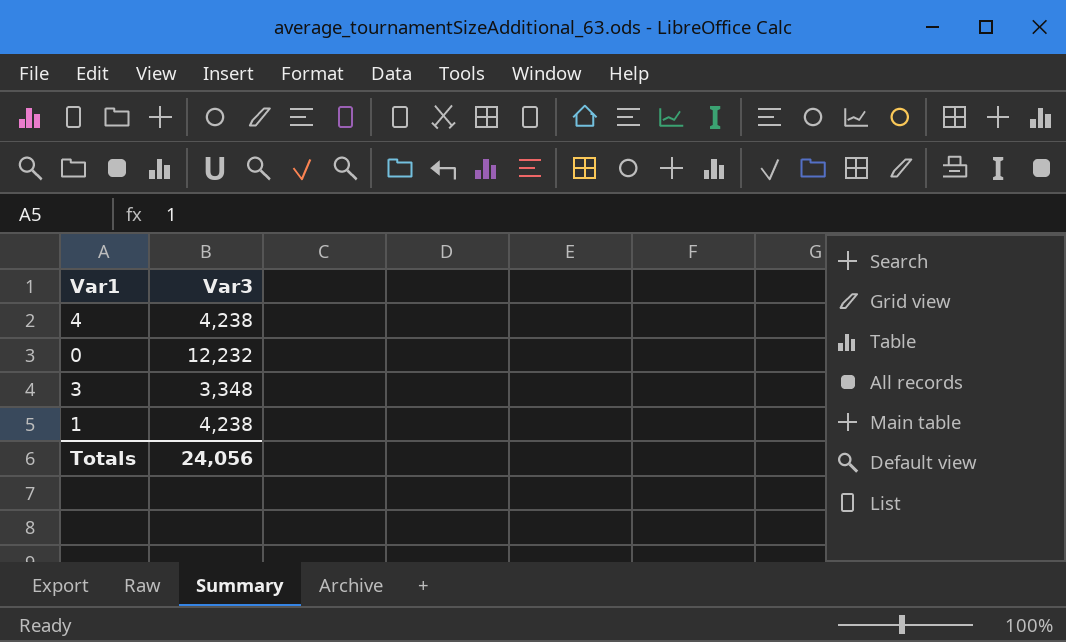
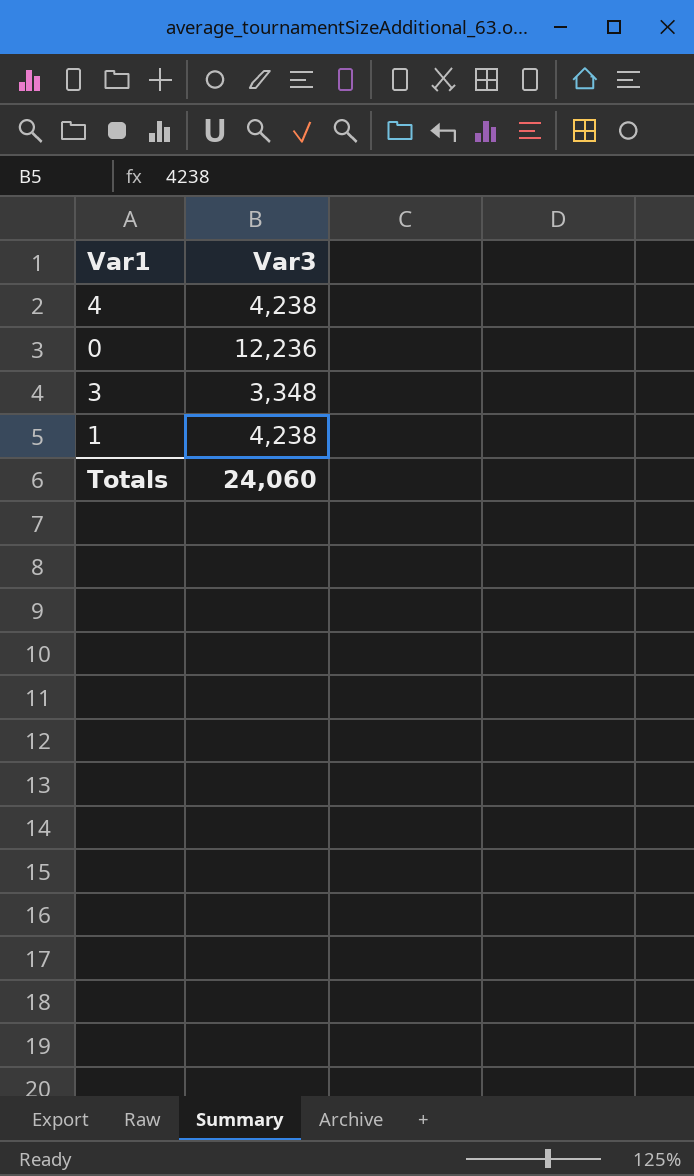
0 | Var3: 12,232 -> 12,236
Totals | Var3: 24,056 -> 24,060

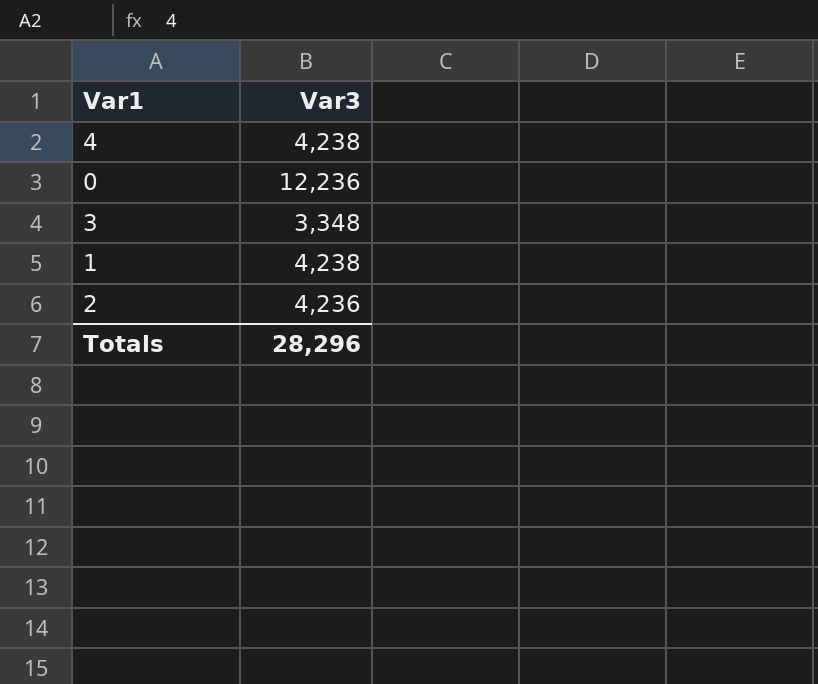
row 2: none -> 4,236
Totals | Var3: 24,060 -> 28,296

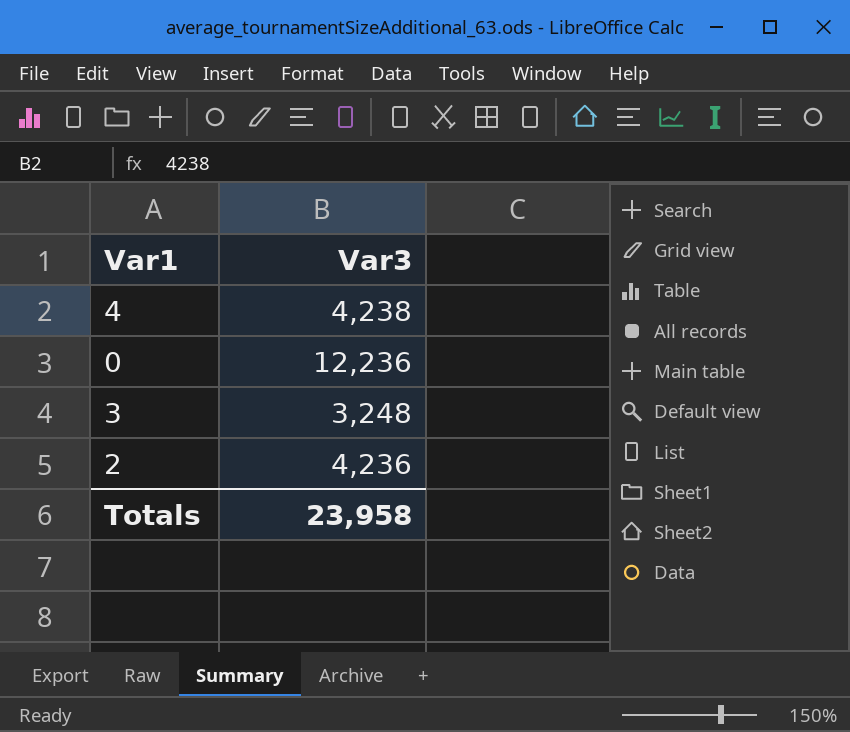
row 1: 4,238 -> none
3 | Var3: 3,348 -> 3,248
Totals | Var3: 28,296 -> 23,958

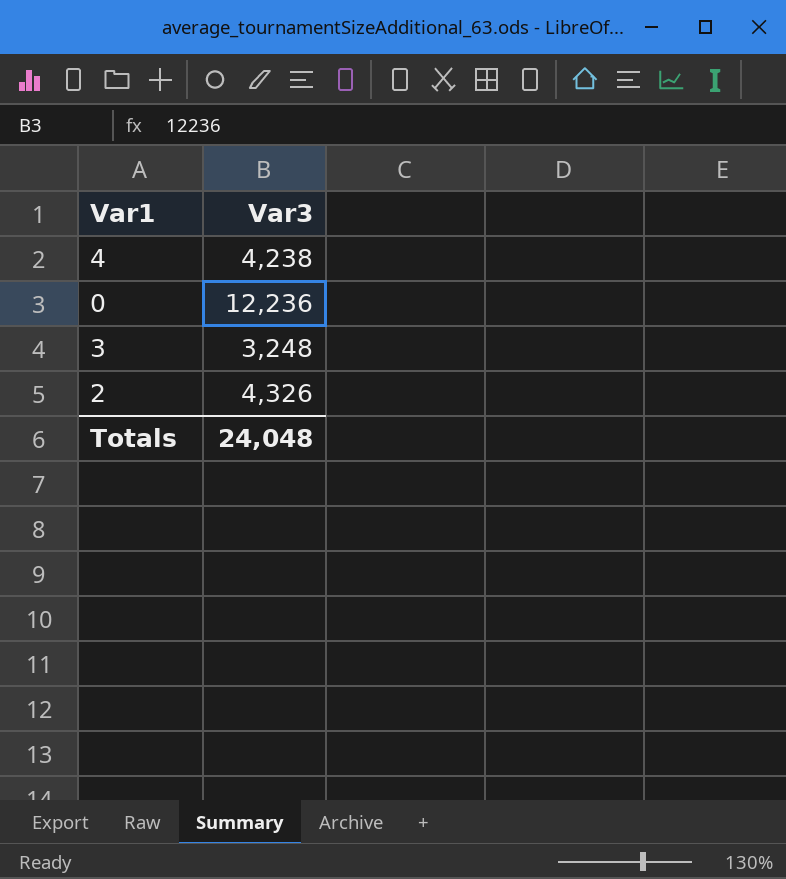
2 | Var3: 4,236 -> 4,326
Totals | Var3: 23,958 -> 24,048

